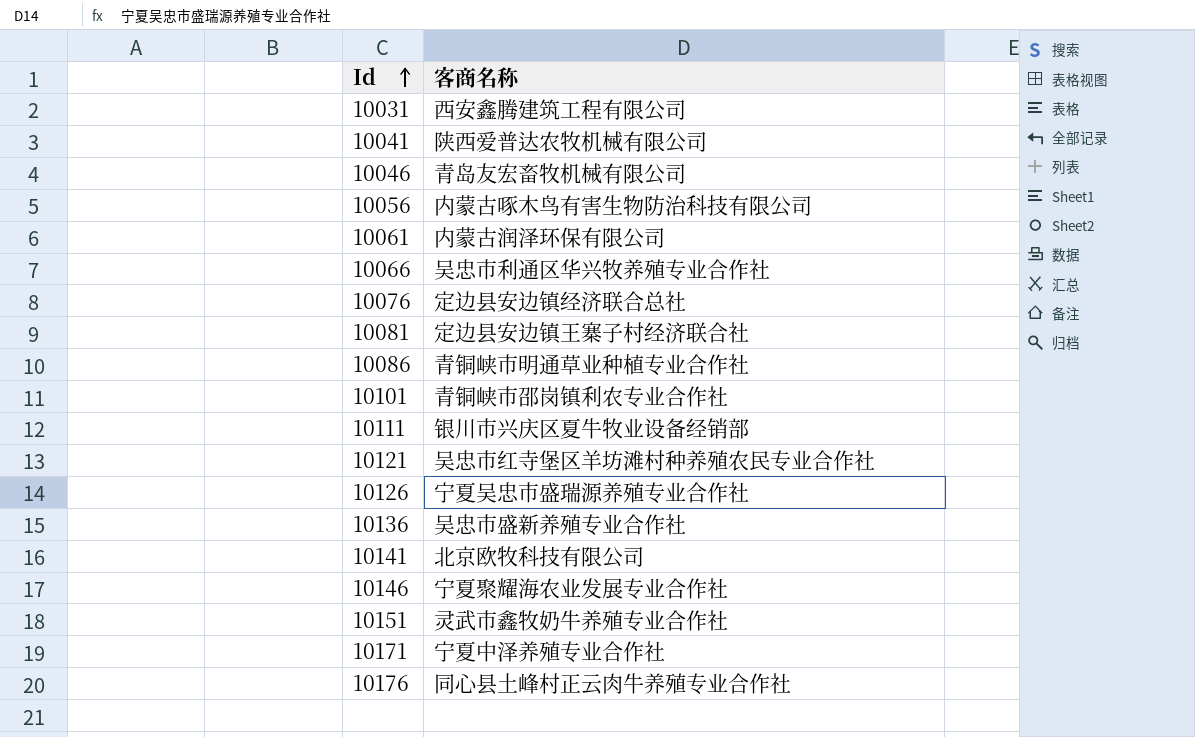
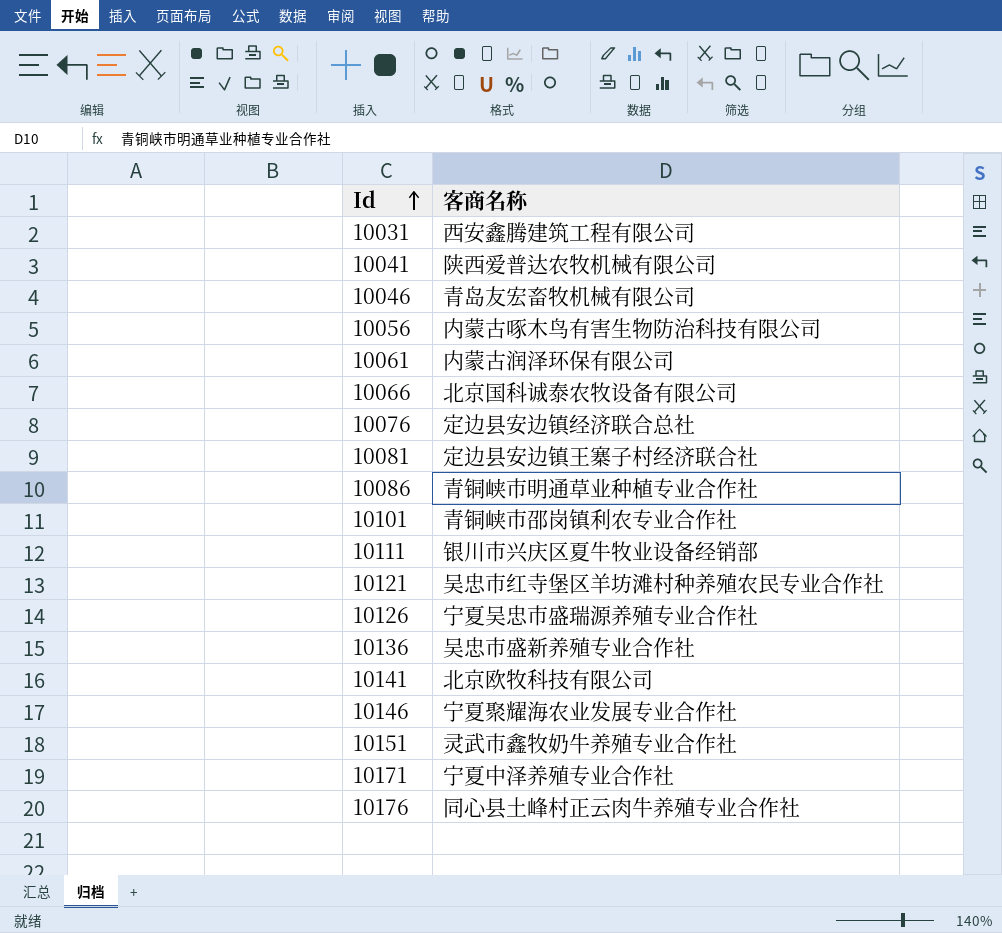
10066 | 客商名称: 吴忠市利通区华兴牧养殖专业合作社 -> 北京国科诚泰农牧设备有限公司

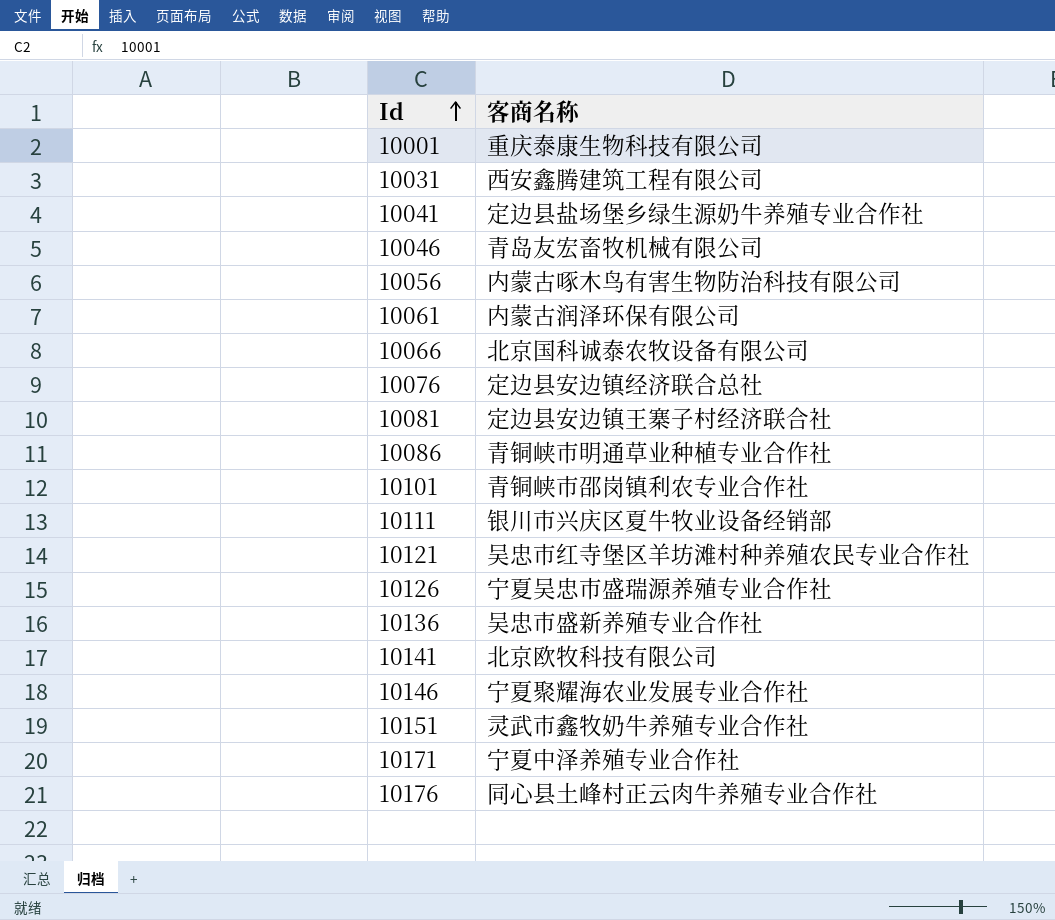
row 10001: none -> 重庆泰康生物科技有限公司
10041 | 客商名称: 陕西爱普达农牧机械有限公司 -> 定边县盐场堡乡绿生源奶牛养殖专业合作社

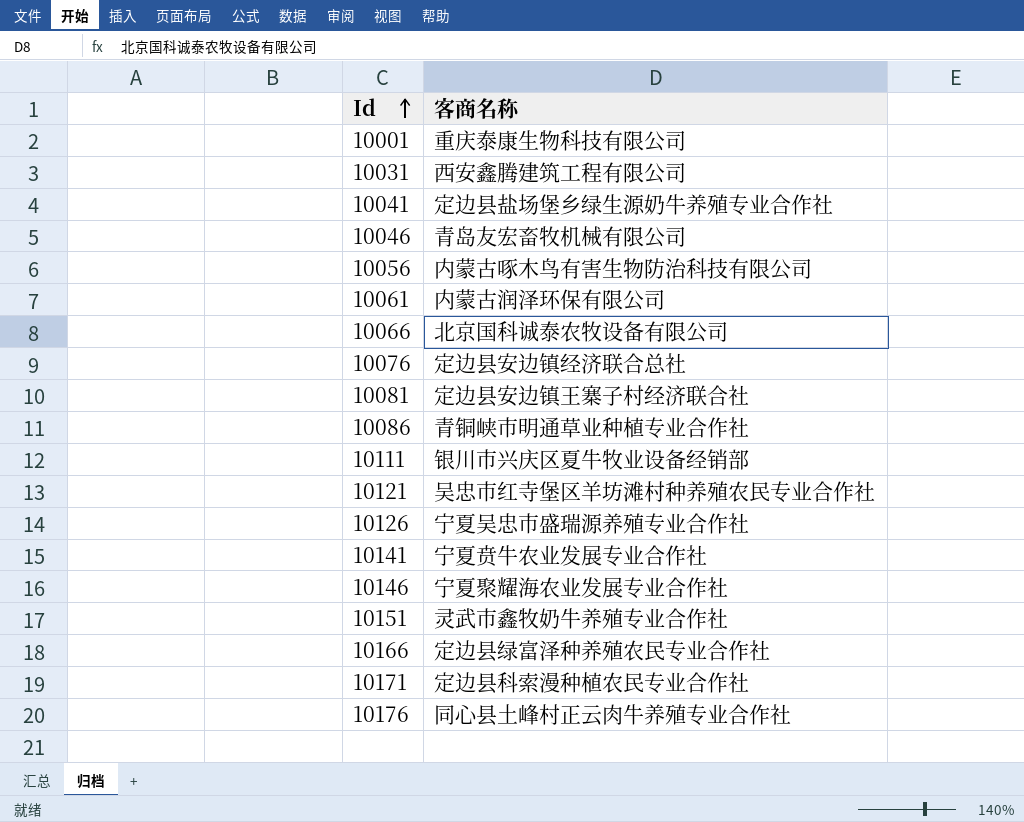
row 10101: 青铜峡市邵岗镇利农专业合作社 -> none
row 10136: 吴忠市盛新养殖专业合作社 -> none
10141 | 客商名称: 北京欧牧科技有限公司 -> 宁夏贲牛农业发展专业合作社
row 10166: none -> 定边县绿富泽种养殖农民专业合作社
10171 | 客商名称: 宁夏中泽养殖专业合作社 -> 定边县科索漫种植农民专业合作社

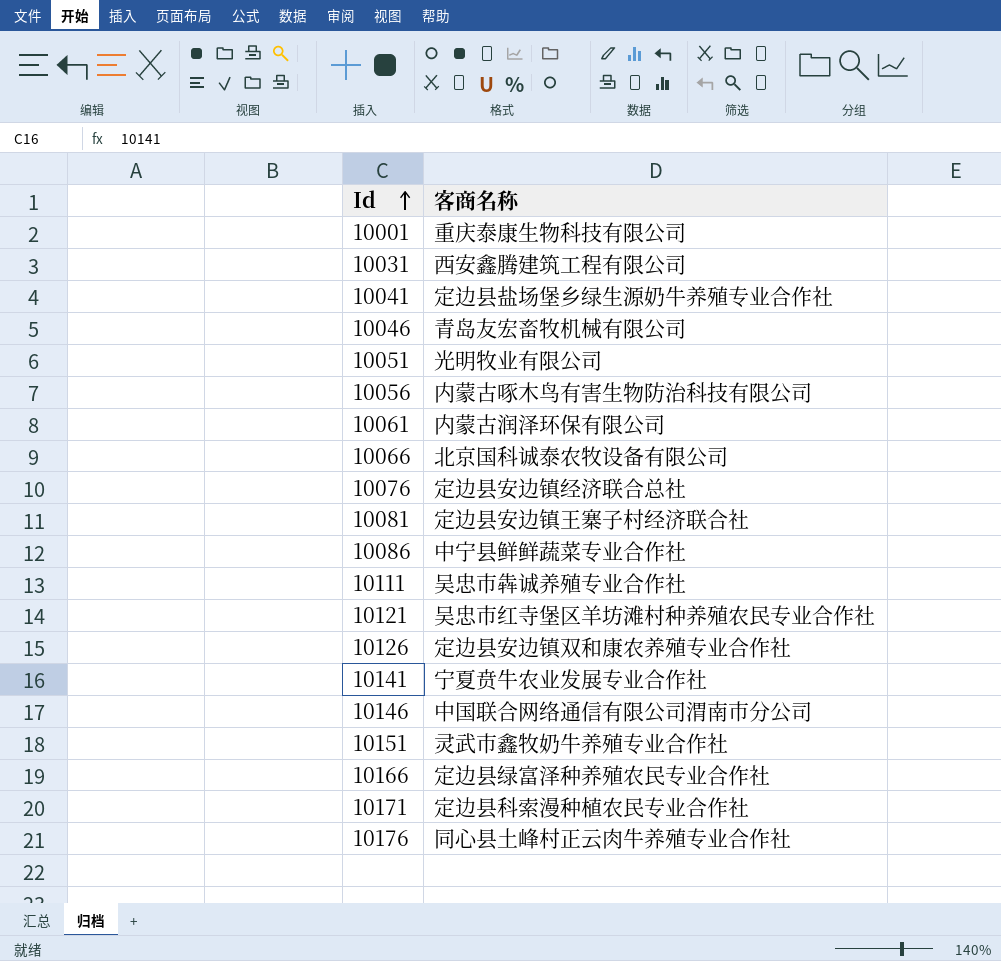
row 10051: none -> 光明牧业有限公司
10086 | 客商名称: 青铜峡市明通草业种植专业合作社 -> 中宁县鲜鲜蔬菜专业合作社
10111 | 客商名称: 银川市兴庆区夏牛牧业设备经销部 -> 吴忠市犇诚养殖专业合作社
10126 | 客商名称: 宁夏吴忠市盛瑞源养殖专业合作社 -> 定边县安边镇双和康农养殖专业合作社
10146 | 客商名称: 宁夏聚耀海农业发展专业合作社 -> 中国联合网络通信有限公司渭南市分公司

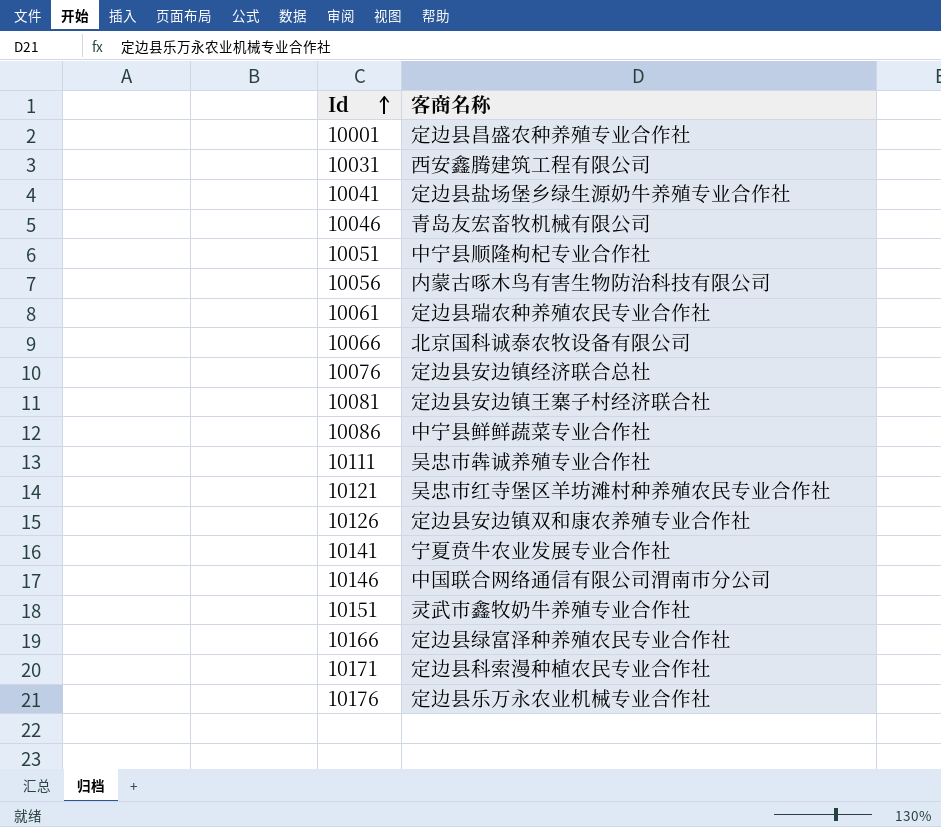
10001 | 客商名称: 重庆泰康生物科技有限公司 -> 定边县昌盛农种养殖专业合作社
10051 | 客商名称: 光明牧业有限公司 -> 中宁县顺隆枸杞专业合作社
10061 | 客商名称: 内蒙古润泽环保有限公司 -> 定边县瑞农种养殖农民专业合作社
10176 | 客商名称: 同心县土峰村正云肉牛养殖专业合作社 -> 定边县乐万永农业机械专业合作社

